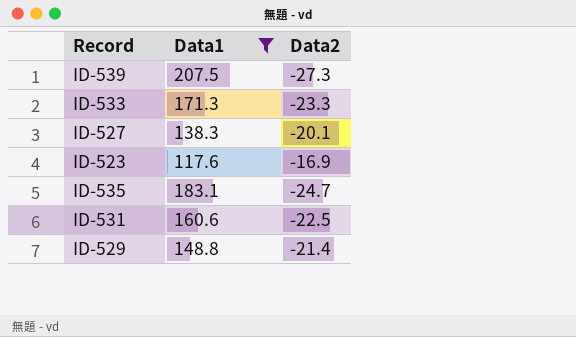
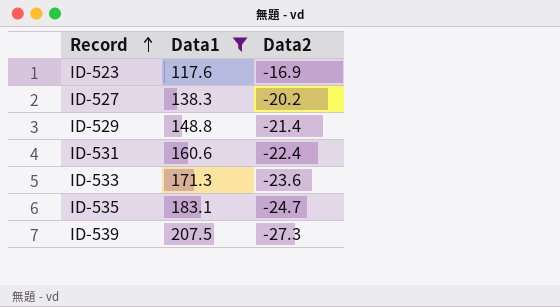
row order: none -> Record ascending
ID-527 | Data2: -20.1 -> -20.2
ID-531 | Data2: -22.5 -> -22.4
ID-533 | Data2: -23.3 -> -23.6

